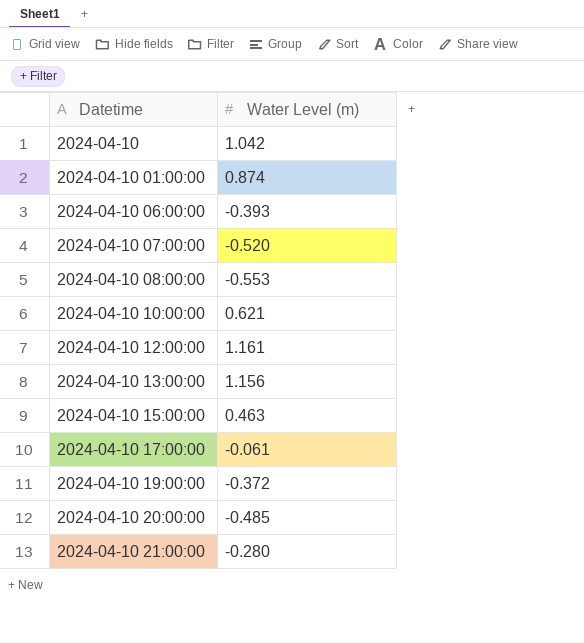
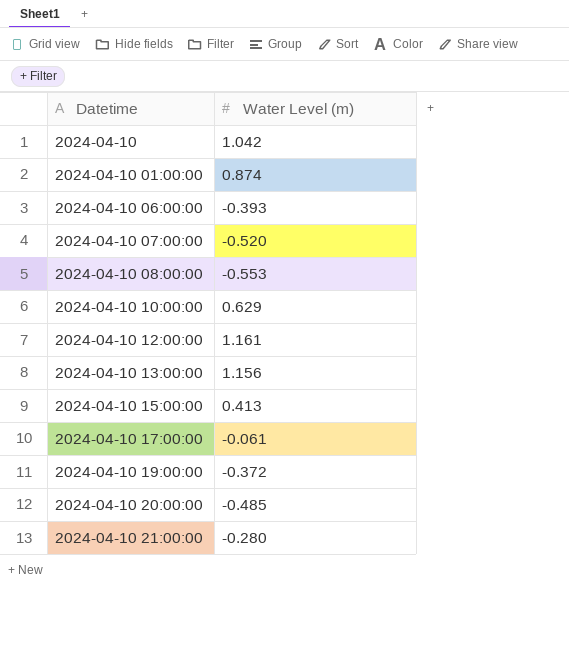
2024-04-10 10:00:00 | Water Level (m): 0.621 -> 0.629
2024-04-10 15:00:00 | Water Level (m): 0.463 -> 0.413

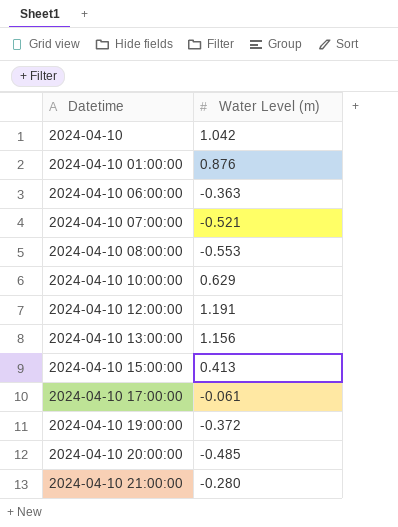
2024-04-10 01:00:00 | Water Level (m): 0.874 -> 0.876
2024-04-10 06:00:00 | Water Level (m): -0.393 -> -0.363
2024-04-10 07:00:00 | Water Level (m): -0.520 -> -0.521
2024-04-10 12:00:00 | Water Level (m): 1.161 -> 1.191

